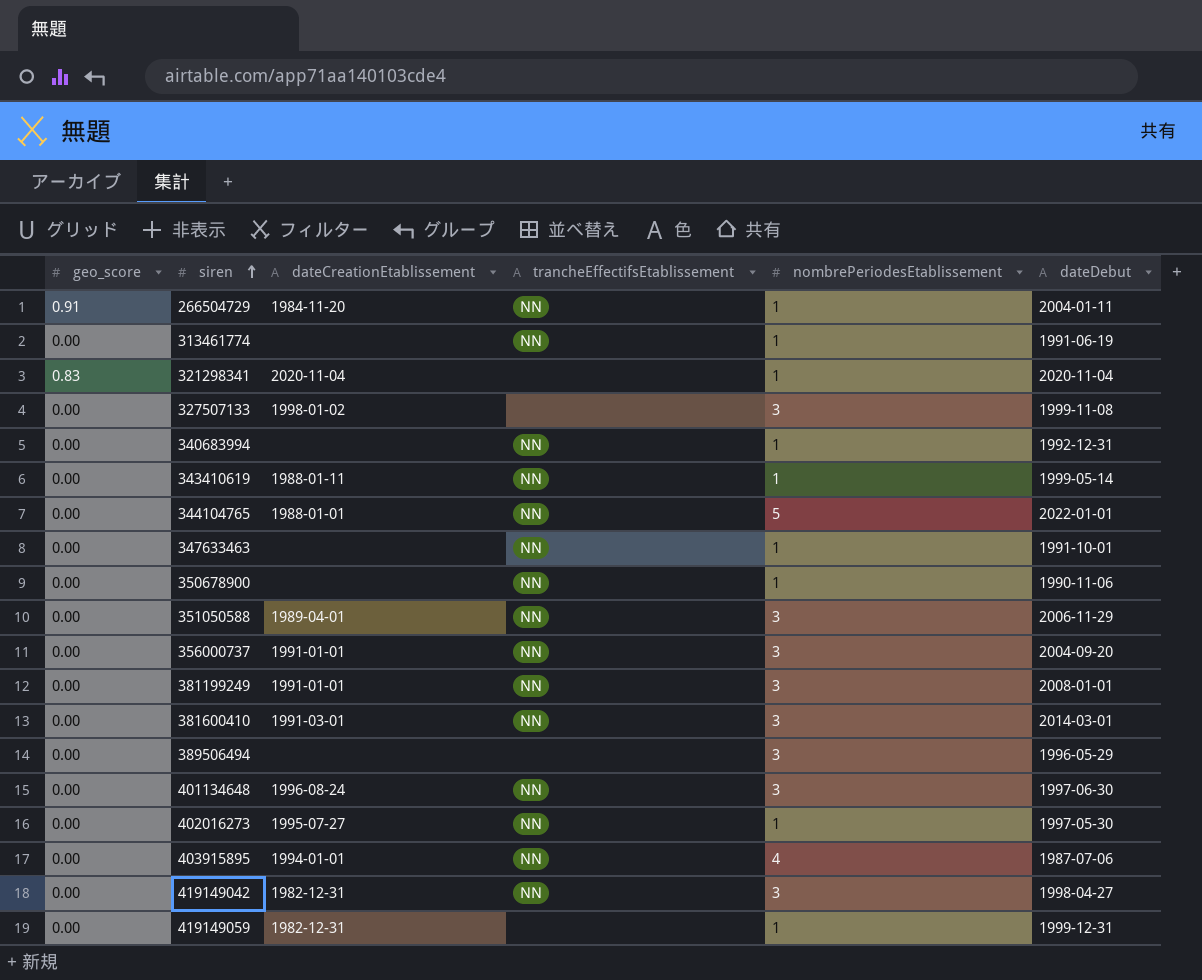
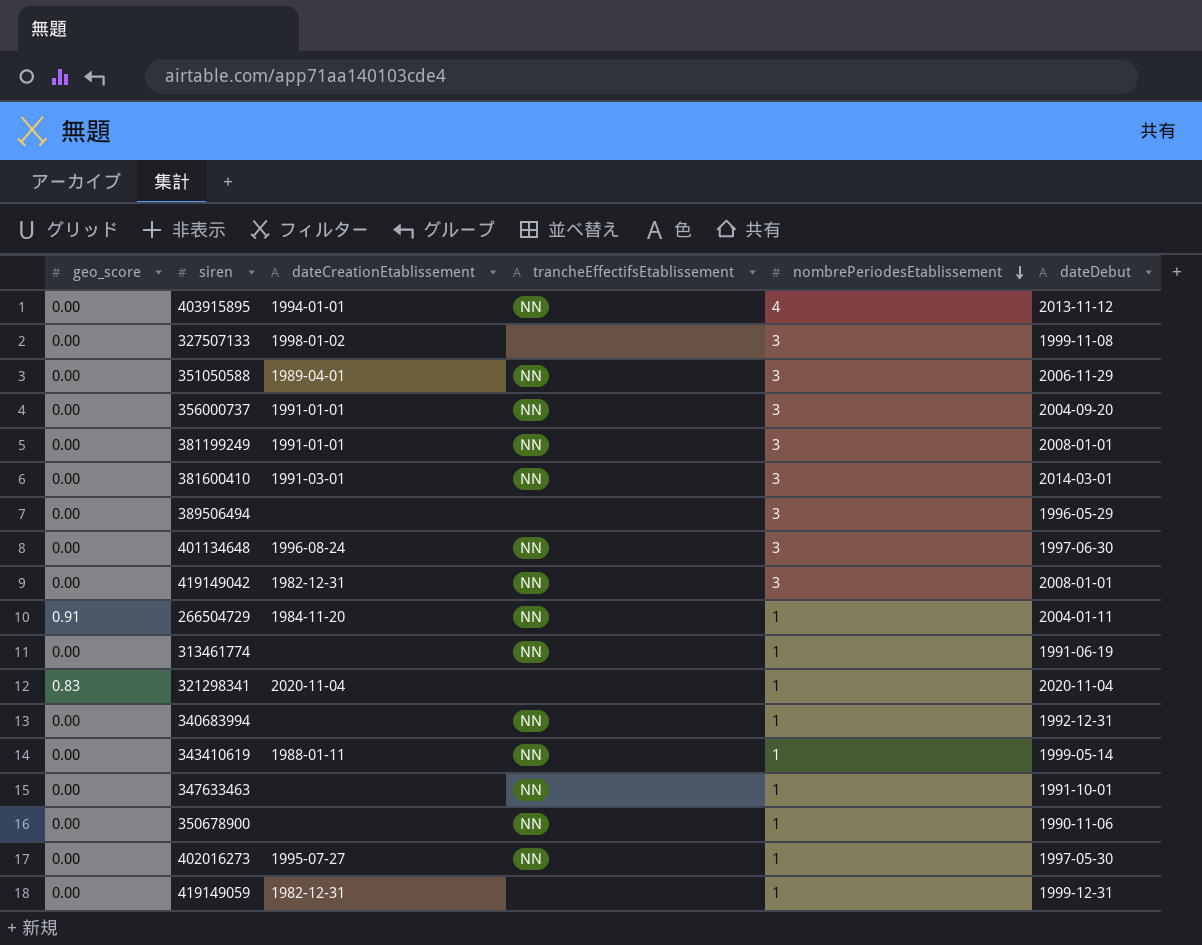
row order: siren ascending -> nombrePeriodesEtablissement descending
row 344104765: 0.00 | 1988-01-01 | NN | 5 | 2022-01-01 -> none
403915895 | dateDebut: 1987-07-06 -> 2013-11-12
419149042 | dateDebut: 1998-04-27 -> 2008-01-01

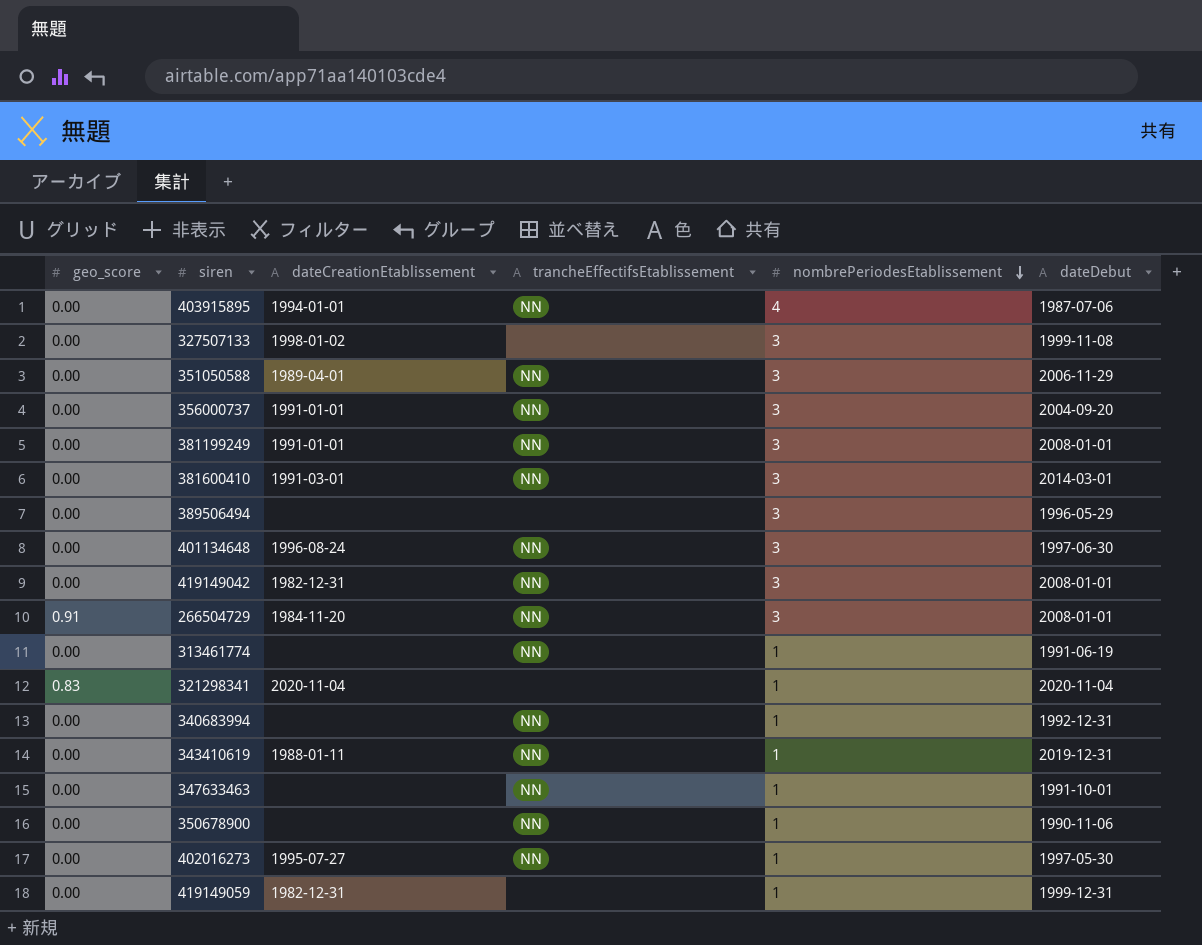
403915895 | dateDebut: 2013-11-12 -> 1987-07-06
266504729 | nombrePeriodesEtablissement: 1 -> 3
266504729 | dateDebut: 2004-01-11 -> 2008-01-01
343410619 | dateDebut: 1999-05-14 -> 2019-12-31

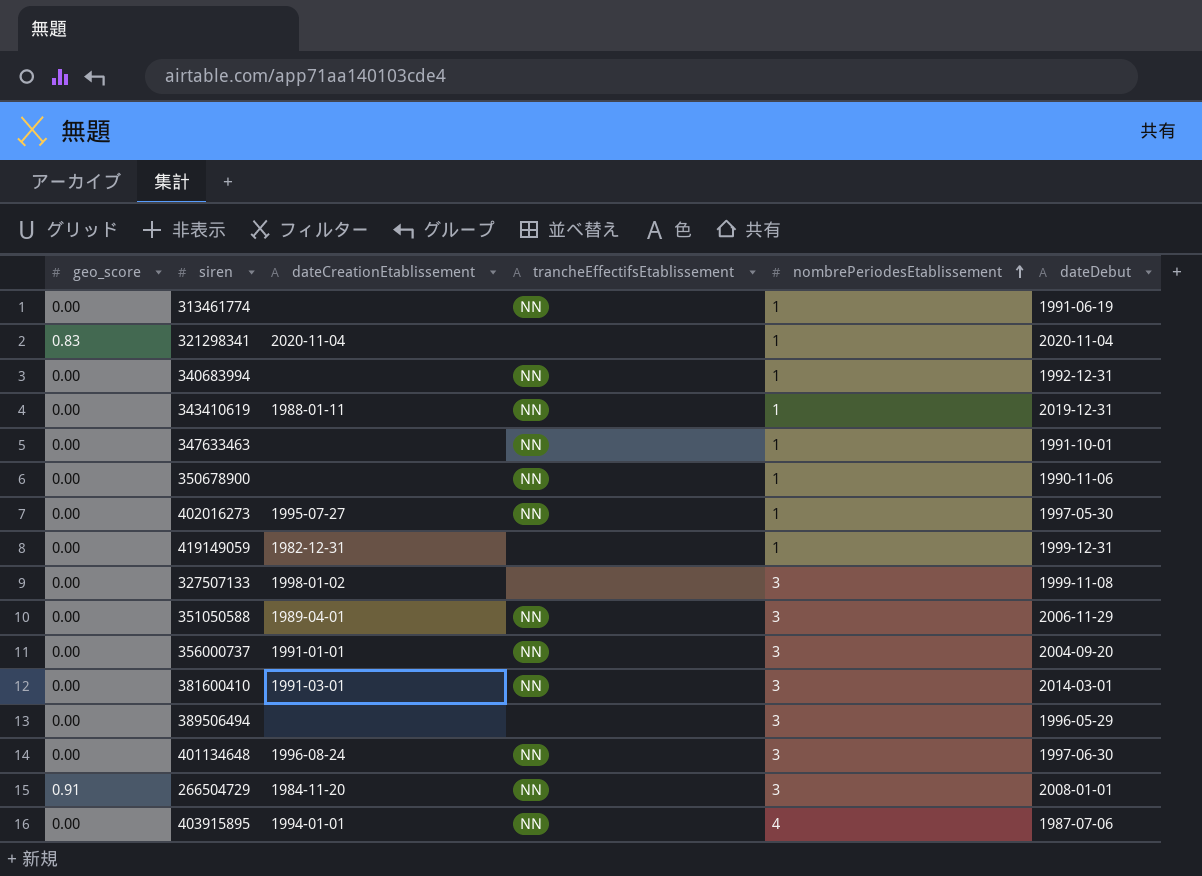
row order: nombrePeriodesEtablissement descending -> nombrePeriodesEtablissement ascending
row 381199249: 0.00 | 1991-01-01 | NN | 3 | 2008-01-01 -> none
row 419149042: 0.00 | 1982-12-31 | NN | 3 | 2008-01-01 -> none

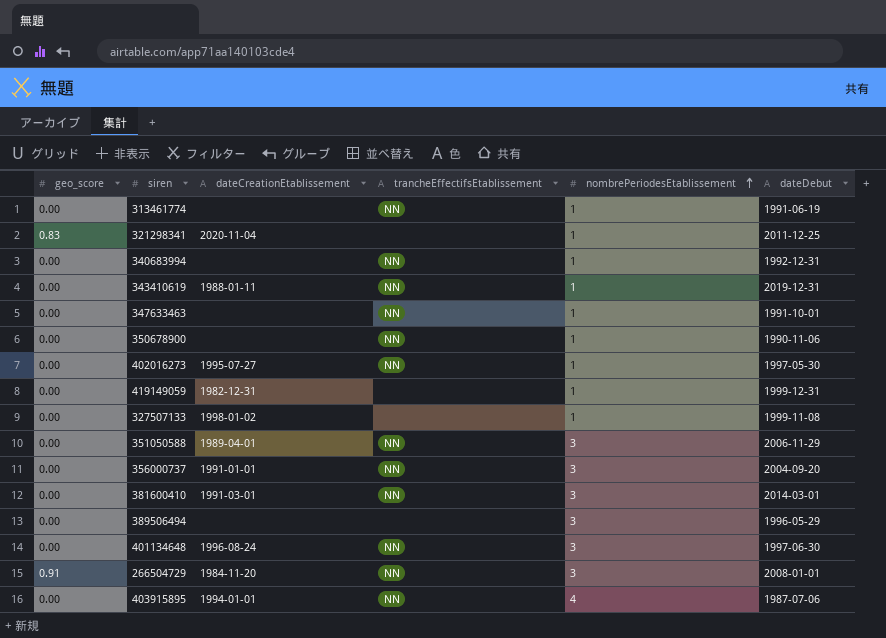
321298341 | dateDebut: 2020-11-04 -> 2011-12-25
327507133 | nombrePeriodesEtablissement: 3 -> 1

